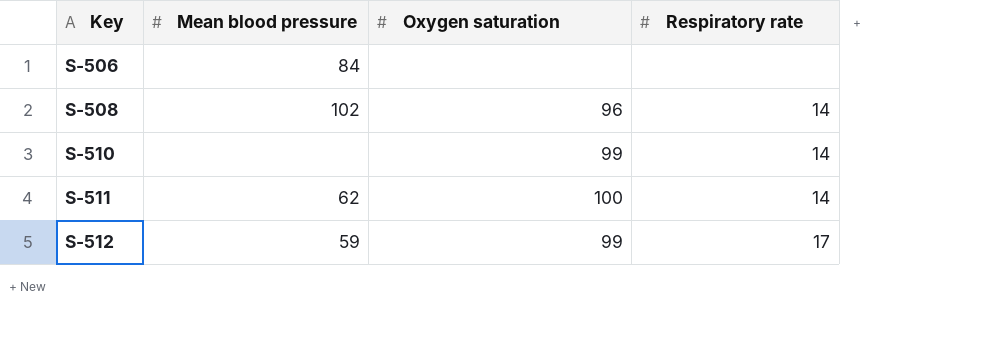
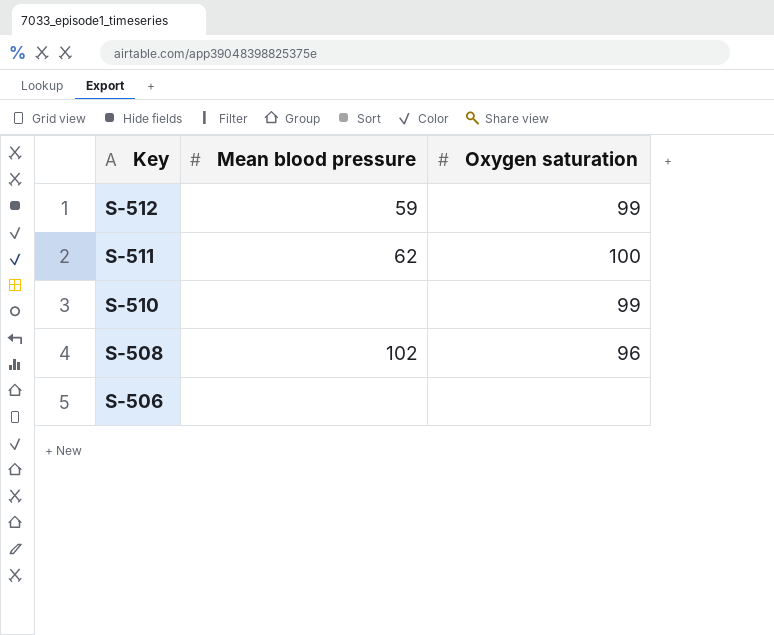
row order: Key ascending -> Key descending
column Respiratory rate | position: 4 -> none
S-506 | Mean blood pressure: 84 -> none

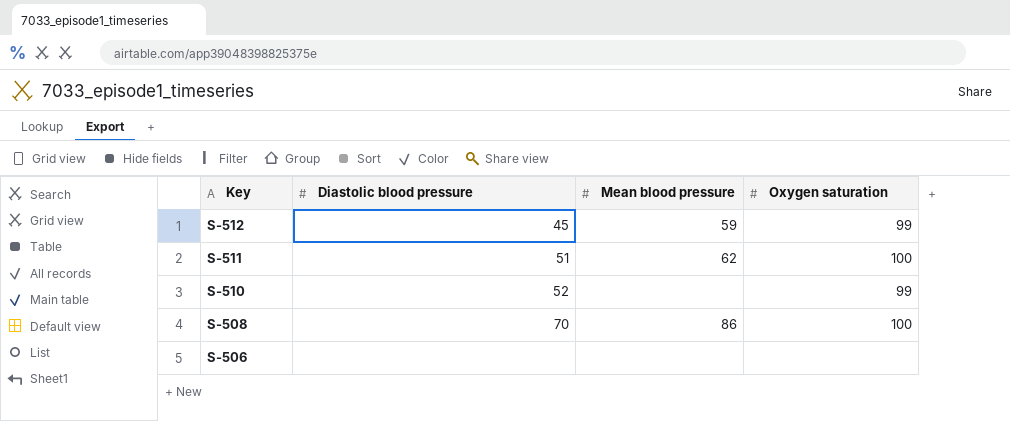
column Diastolic blood pressure | position: none -> 2
S-508 | Mean blood pressure: 102 -> 86
S-508 | Oxygen saturation: 96 -> 100

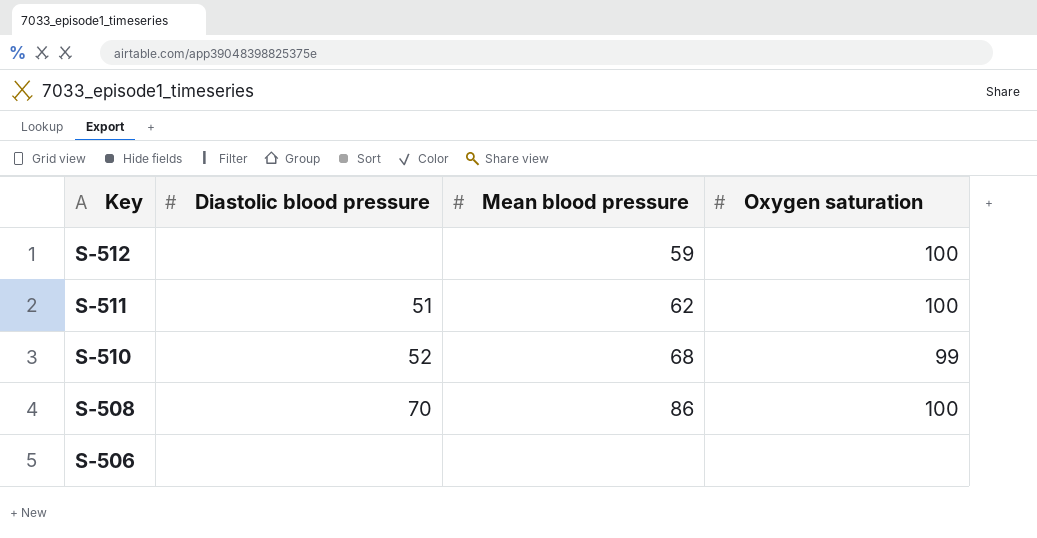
S-512 | Diastolic blood pressure: 45 -> none
S-512 | Oxygen saturation: 99 -> 100
S-510 | Mean blood pressure: none -> 68

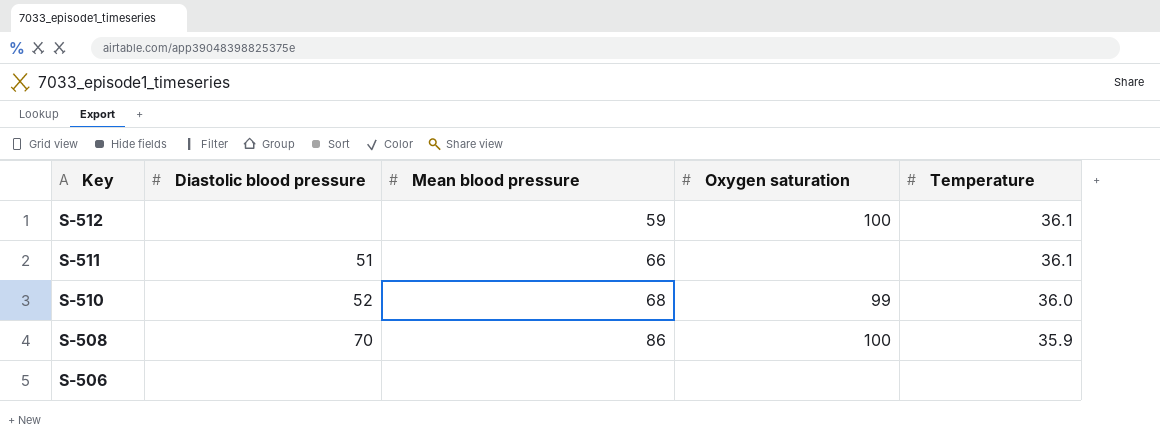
column Temperature | position: none -> 5
S-511 | Mean blood pressure: 62 -> 66
S-511 | Oxygen saturation: 100 -> none

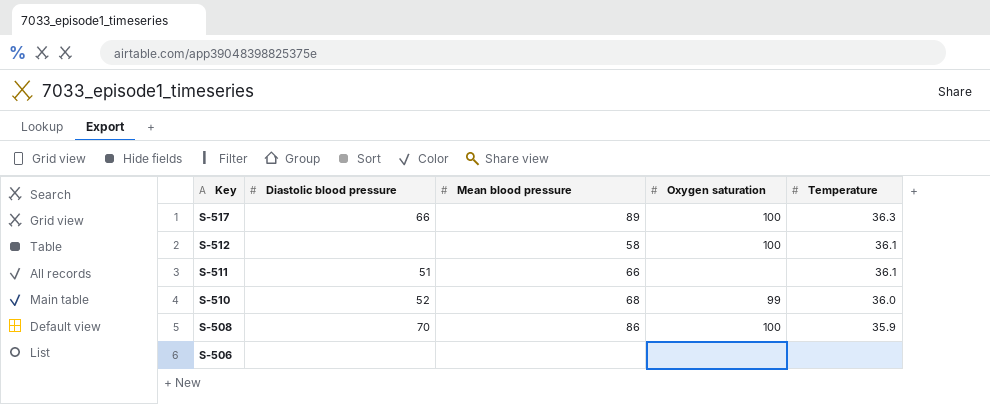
row S-517: none -> 66 | 89 | 100 | 36.3
S-512 | Mean blood pressure: 59 -> 58

